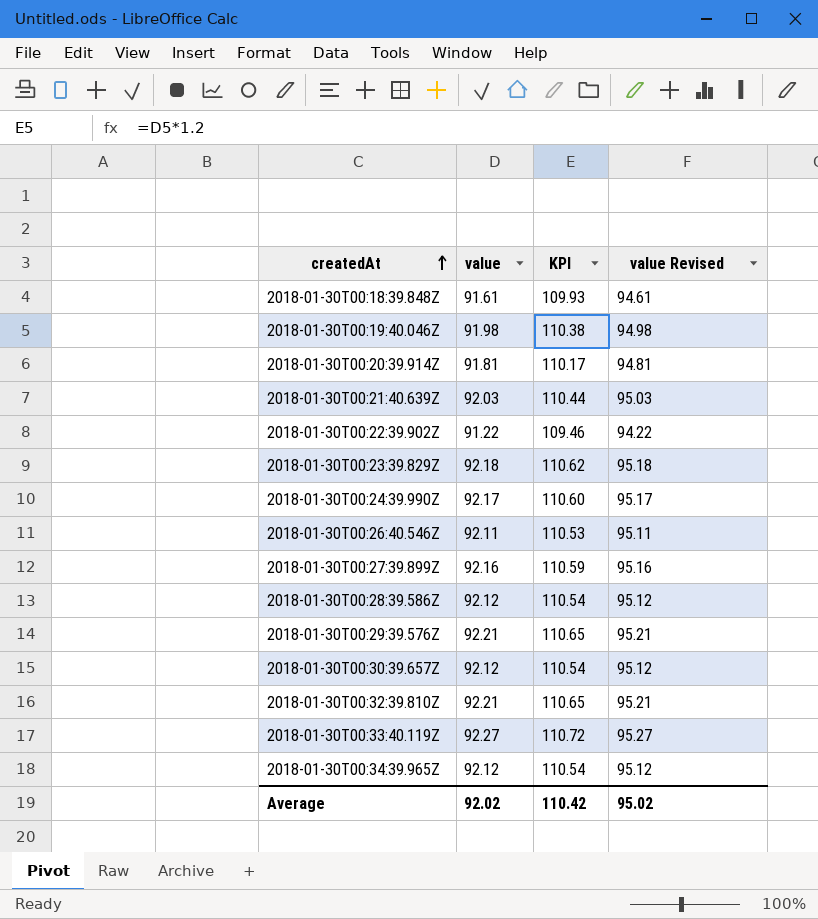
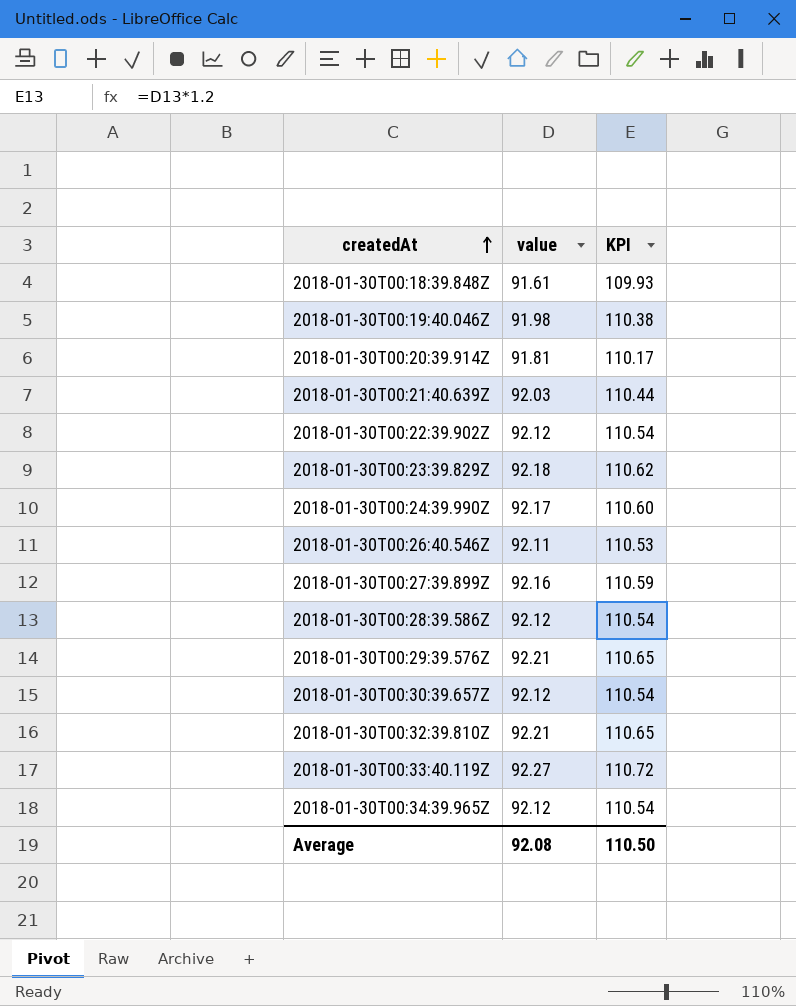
column value Revised | formula: [value] + 3 -> none
2018-01-30T00:22:39.902Z | value: 91.22 -> 92.12
2018-01-30T00:22:39.902Z | KPI: 109.46 -> 110.54
Average | value: 92.02 -> 92.08
Average | KPI: 110.42 -> 110.50

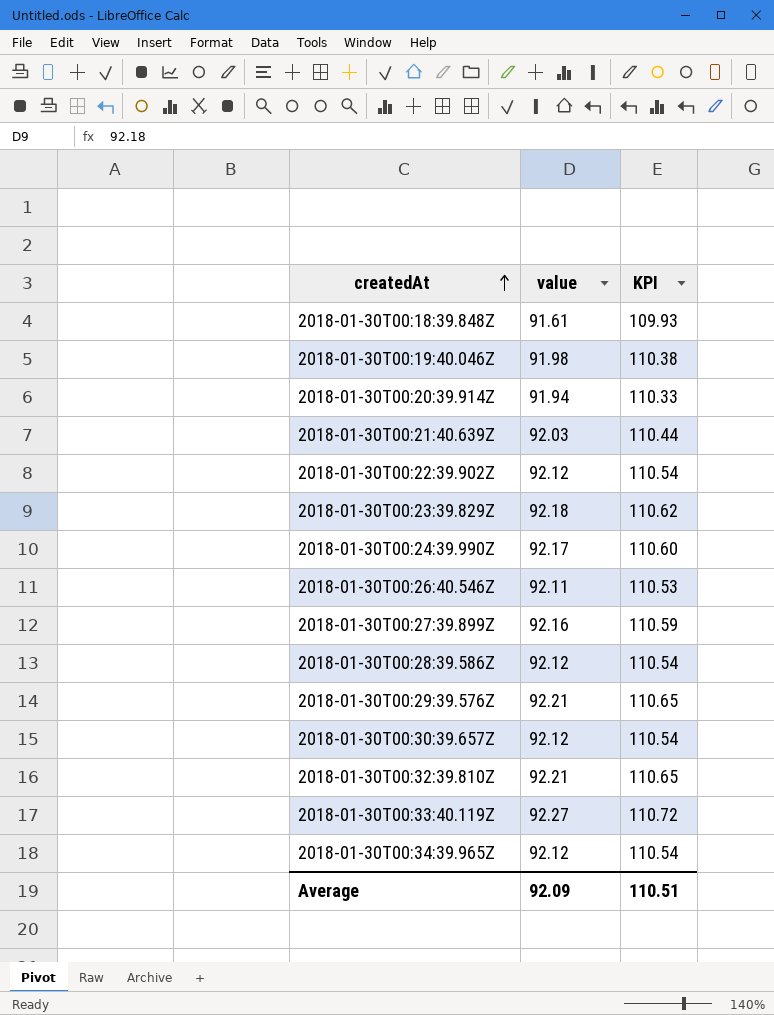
2018-01-30T00:20:39.914Z | value: 91.81 -> 91.94
2018-01-30T00:20:39.914Z | KPI: 110.17 -> 110.33
Average | value: 92.08 -> 92.09
Average | KPI: 110.50 -> 110.51

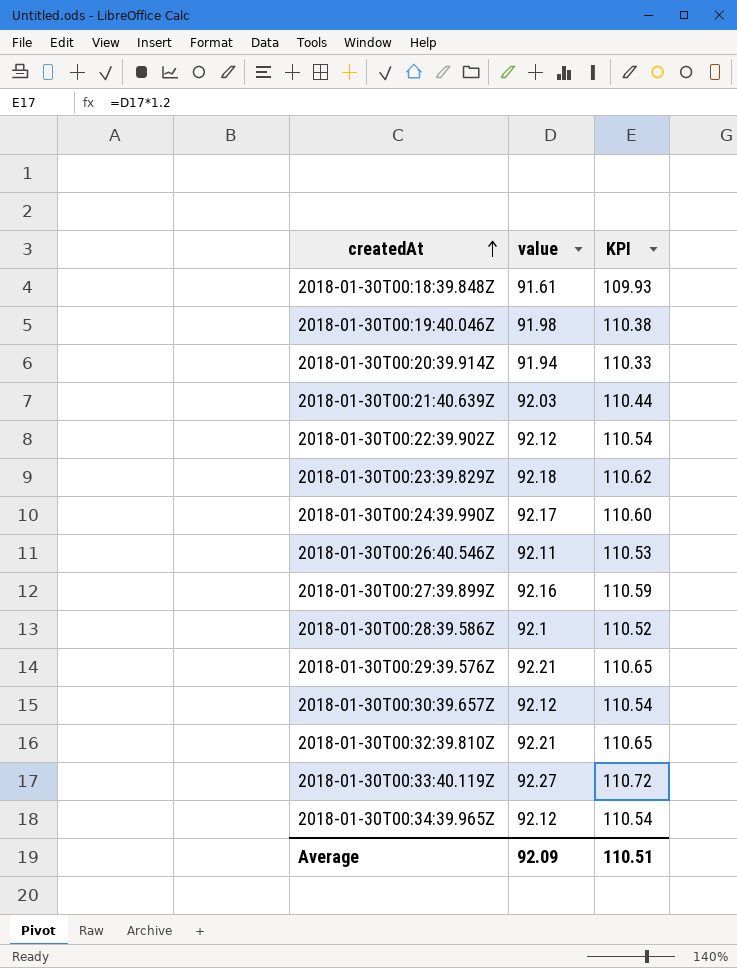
2018-01-30T00:28:39.586Z | value: 92.12 -> 92.1
2018-01-30T00:28:39.586Z | KPI: 110.54 -> 110.52

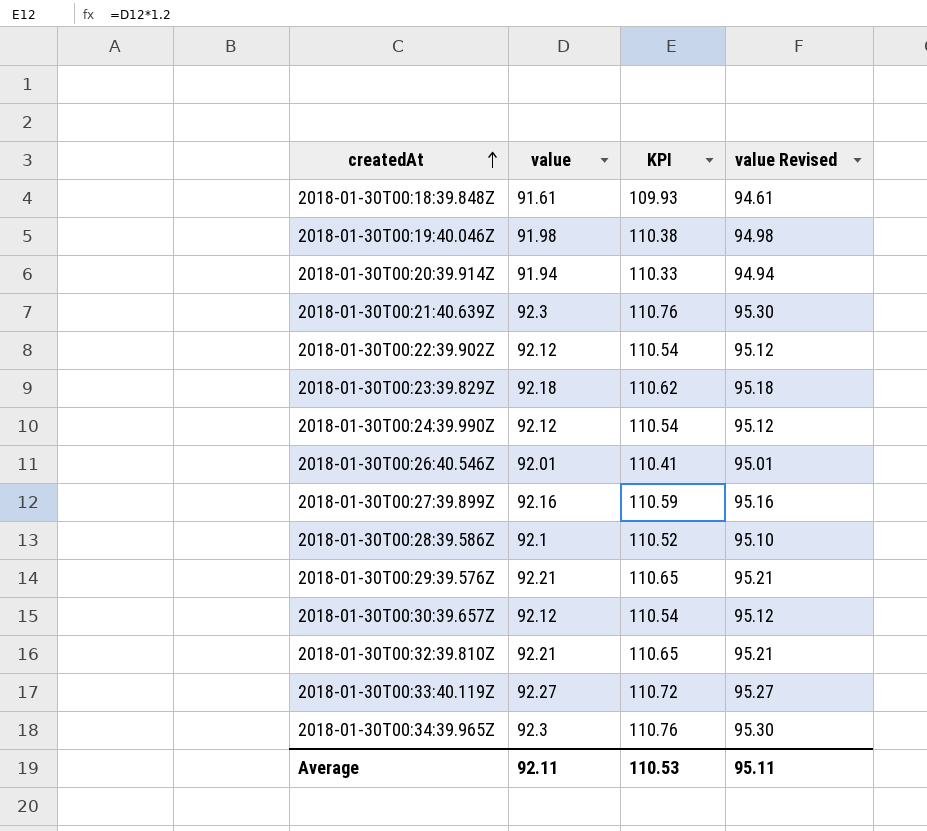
column value Revised | formula: none -> [value] + 3
2018-01-30T00:21:40.639Z | value: 92.03 -> 92.3
2018-01-30T00:21:40.639Z | KPI: 110.44 -> 110.76
2018-01-30T00:24:39.990Z | value: 92.17 -> 92.12
2018-01-30T00:24:39.990Z | KPI: 110.60 -> 110.54
2018-01-30T00:26:40.546Z | value: 92.11 -> 92.01
2018-01-30T00:26:40.546Z | KPI: 110.53 -> 110.41
2018-01-30T00:34:39.965Z | value: 92.12 -> 92.3
2018-01-30T00:34:39.965Z | KPI: 110.54 -> 110.76
Average | value: 92.09 -> 92.11
Average | KPI: 110.51 -> 110.53

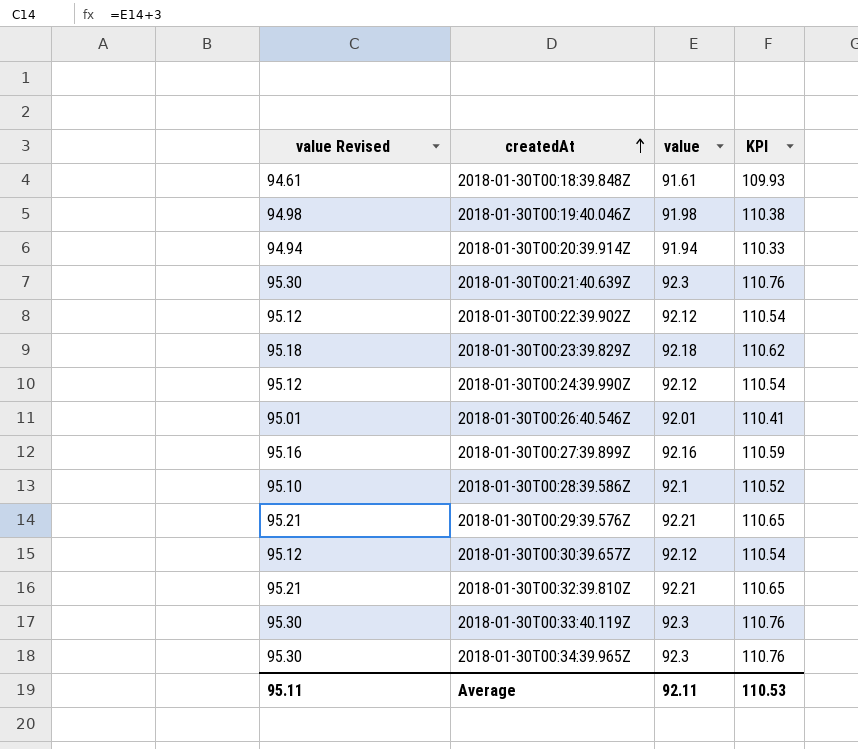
column value Revised | position: 4 -> 1
2018-01-30T00:33:40.119Z | value Revised: 95.27 -> 95.30
2018-01-30T00:33:40.119Z | value: 92.27 -> 92.3
2018-01-30T00:33:40.119Z | KPI: 110.72 -> 110.76

